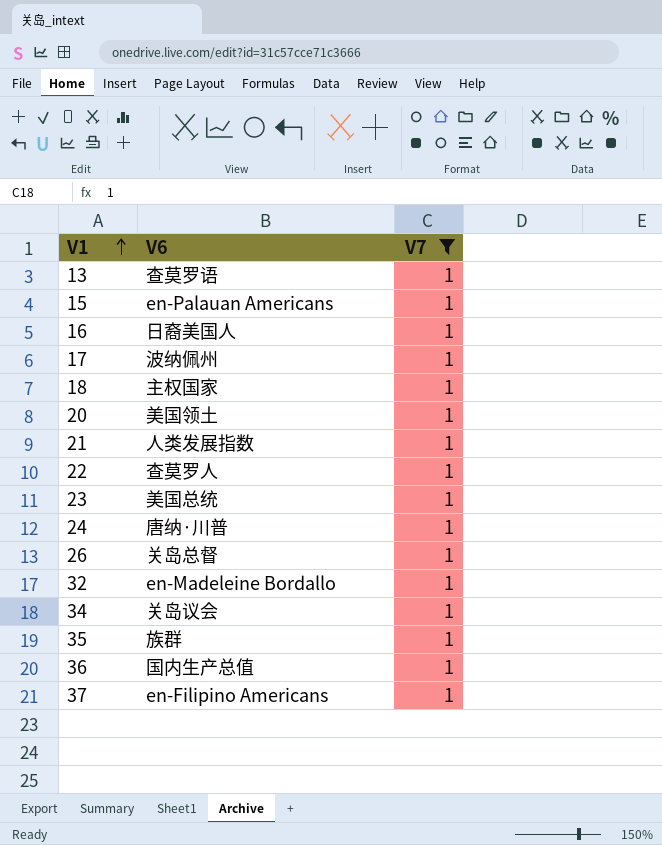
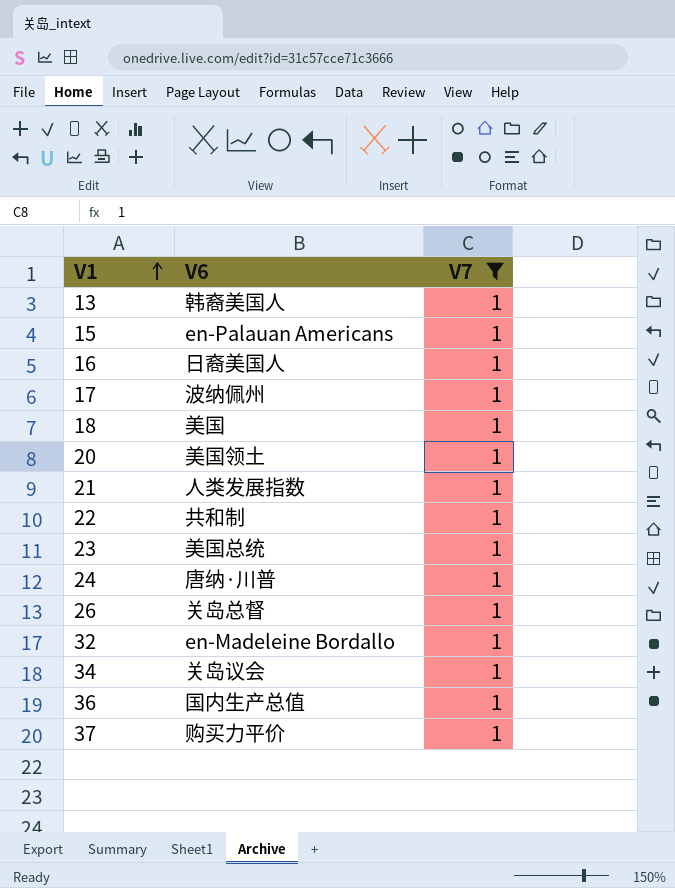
row 35: 族群 | 1 -> none
13 | V6: 查莫罗语 -> 韩裔美国人
18 | V6: 主权国家 -> 美国
22 | V6: 查莫罗人 -> 共和制
37 | V6: en-Filipino Americans -> 购买力平价

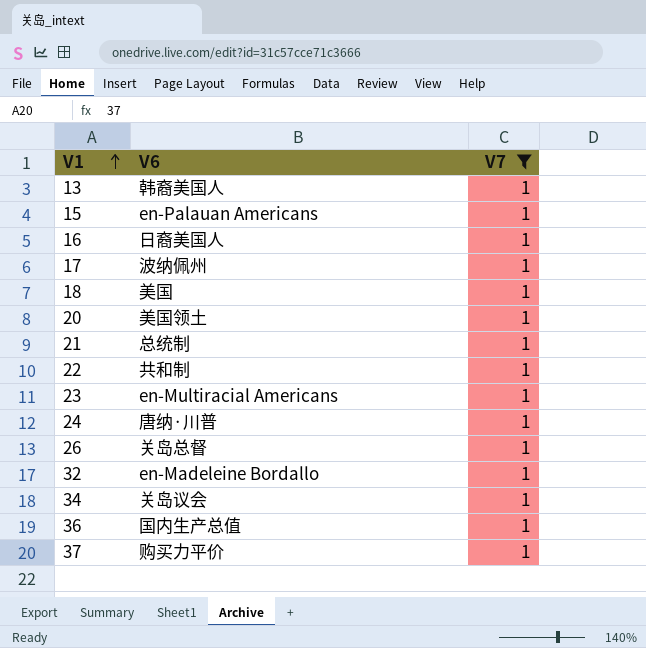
21 | V6: 人类发展指数 -> 总统制
23 | V6: 美国总统 -> en-Multiracial Americans

